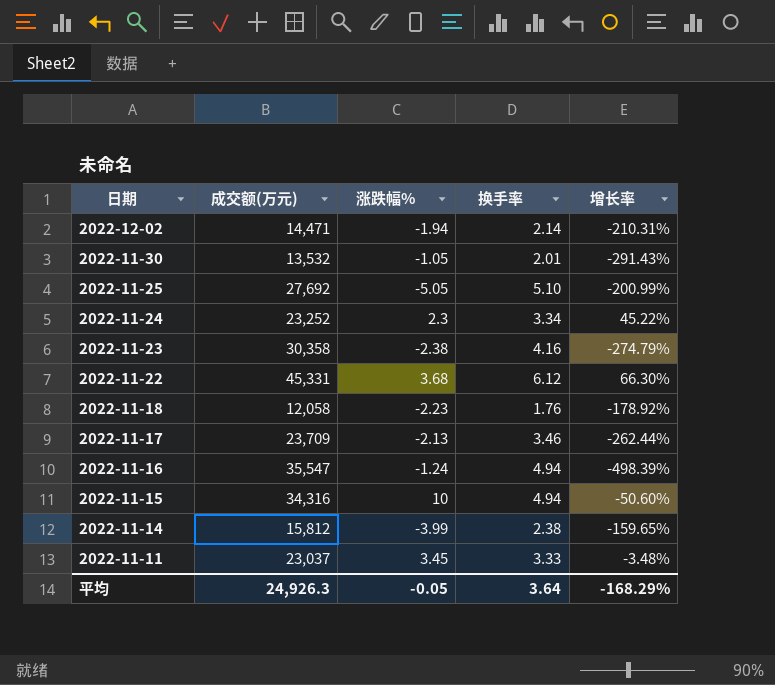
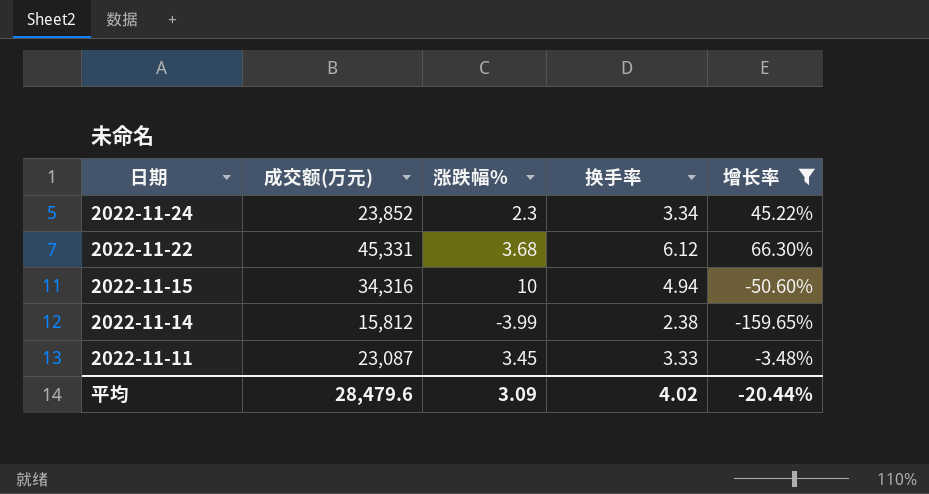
filter: none -> 增长率 >= -159.65%
2022-11-24 | 成交额(万元): 23,252 -> 23,852
2022-11-11 | 成交额(万元): 23,037 -> 23,087
平均 | 成交额(万元): 24,926.3 -> 28,479.6
平均 | 涨跌幅%: -0.05 -> 3.09
平均 | 换手率: 3.64 -> 4.02
平均 | 增长率: -168.29% -> -20.44%

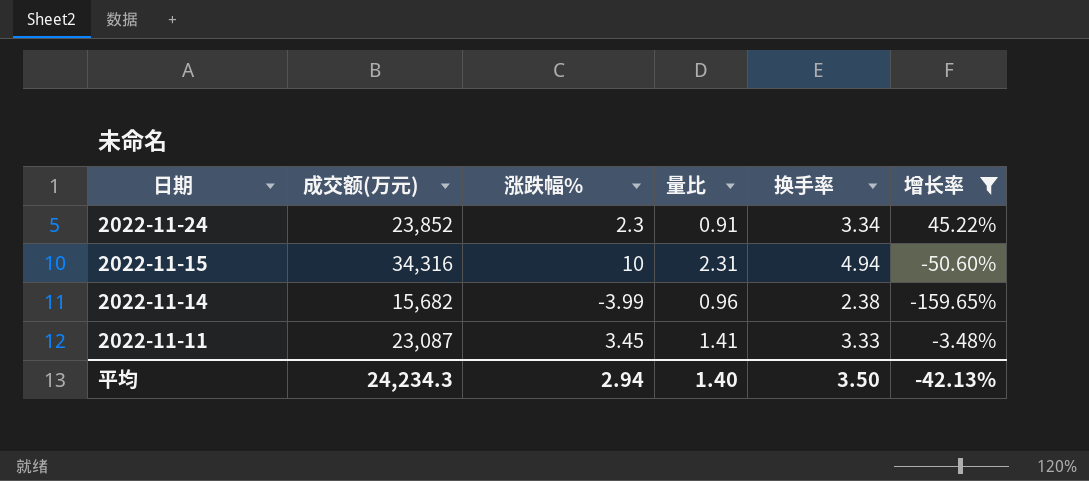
column 量比 | position: none -> 4
row 2022-11-22: 45,331 | 3.68 | 6.12 | 66.30% -> none
2022-11-14 | 成交额(万元): 15,812 -> 15,682
平均 | 成交额(万元): 28,479.6 -> 24,234.3
平均 | 涨跌幅%: 3.09 -> 2.94
平均 | 换手率: 4.02 -> 3.50
平均 | 增长率: -20.44% -> -42.13%

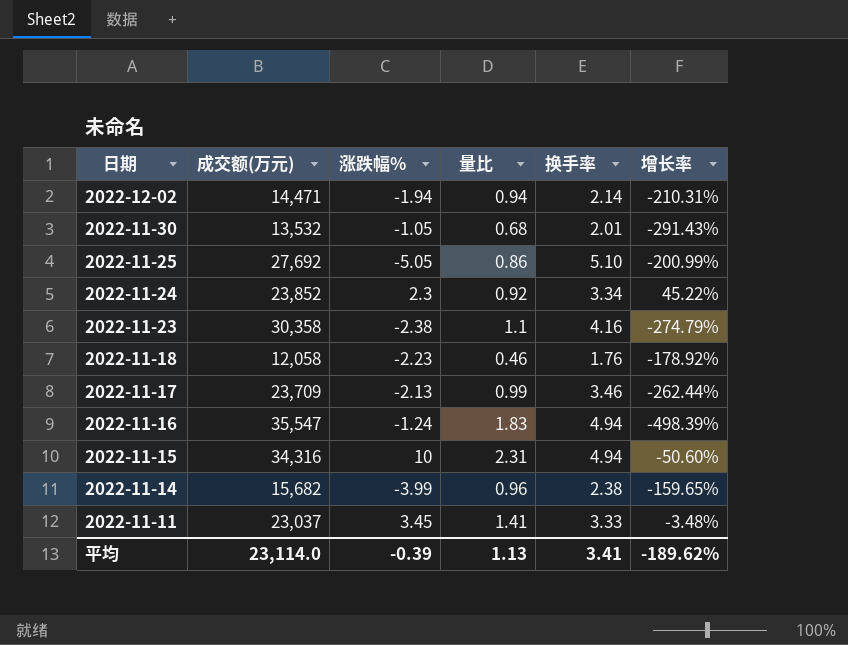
filter: 增长率 >= -159.65% -> none
2022-11-24 | 量比: 0.91 -> 0.92
2022-11-11 | 成交额(万元): 23,087 -> 23,037
平均 | 成交额(万元): 24,234.3 -> 23,114.0
平均 | 涨跌幅%: 2.94 -> -0.39
平均 | 量比: 1.40 -> 1.13
平均 | 换手率: 3.50 -> 3.41
平均 | 增长率: -42.13% -> -189.62%

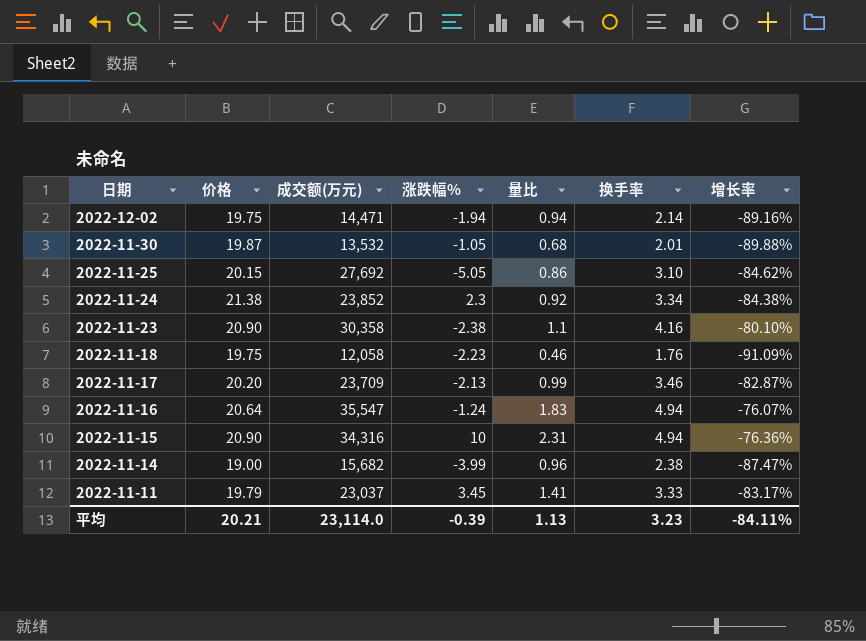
column 价格 | position: none -> 2
column 增长率 | formula: ([换手率] - [涨跌幅%]) / [涨跌幅%] -> ([换手率] - [价格]) / [价格]
2022-11-25 | 换手率: 5.10 -> 3.10
平均 | 换手率: 3.41 -> 3.23
平均 | 增长率: -189.62% -> -84.11%

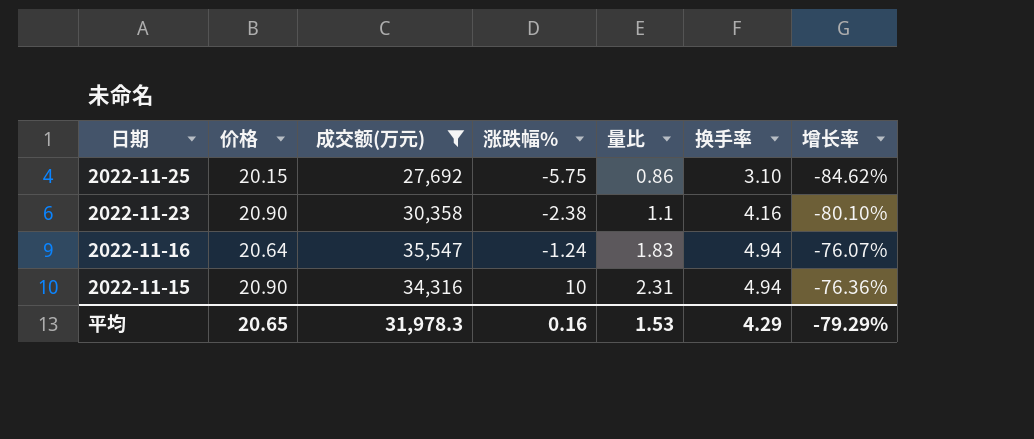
filter: none -> 成交额(万元) >= 27,692
2022-11-25 | 涨跌幅%: -5.05 -> -5.75
平均 | 价格: 20.21 -> 20.65
平均 | 成交额(万元): 23,114.0 -> 31,978.3
平均 | 涨跌幅%: -0.39 -> 0.16
平均 | 量比: 1.13 -> 1.53
平均 | 换手率: 3.23 -> 4.29
平均 | 增长率: -84.11% -> -79.29%

